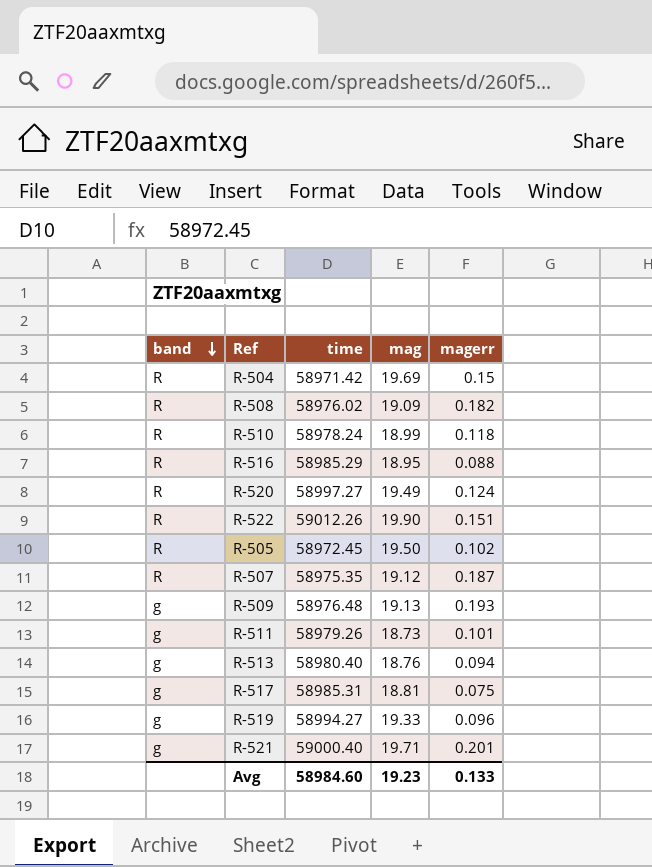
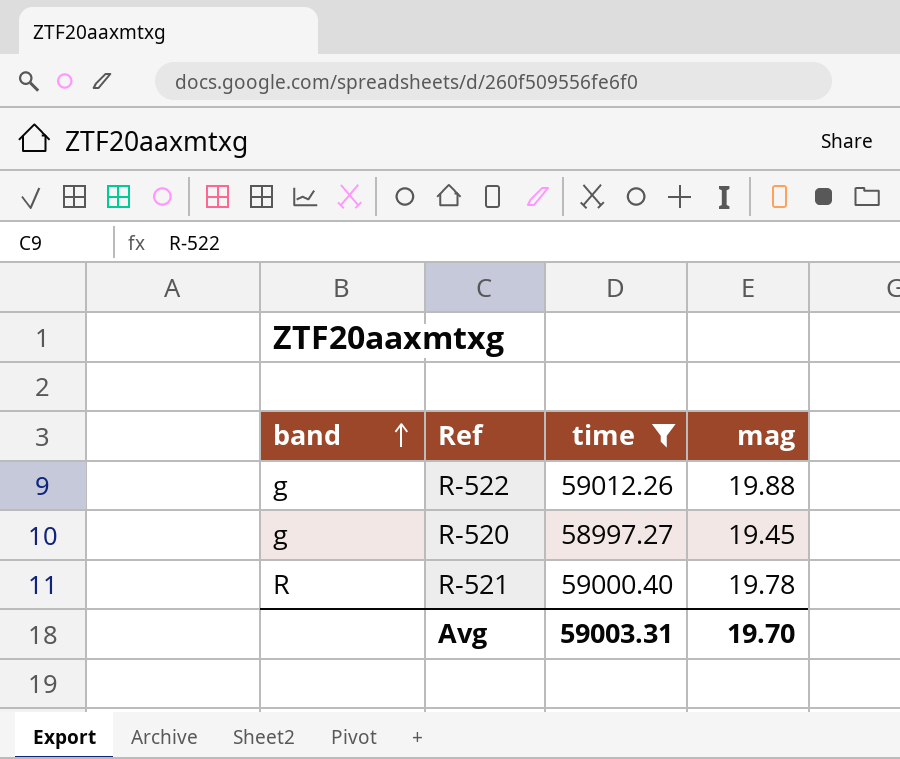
filter: none -> time >= 58997.27
row order: band descending -> band ascending
column magerr | position: 5 -> none
R-522 | band: R -> g
R-522 | mag: 19.90 -> 19.88
R-520 | band: R -> g
R-520 | mag: 19.49 -> 19.45
R-521 | band: g -> R
R-521 | mag: 19.71 -> 19.78
Avg | time: 58984.60 -> 59003.31
Avg | mag: 19.23 -> 19.70

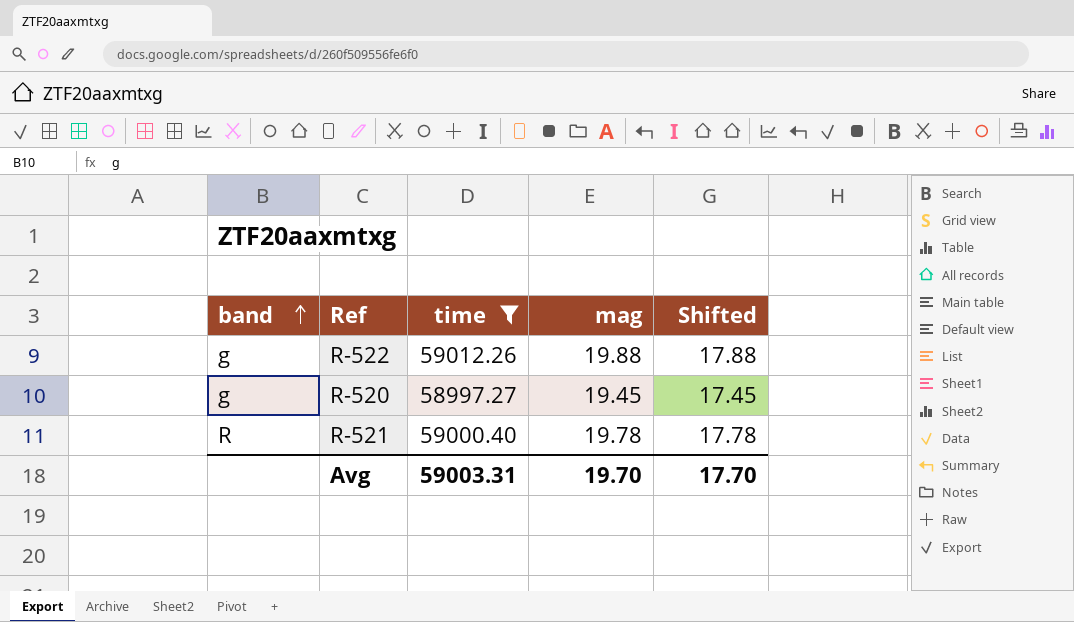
column Shifted | formula: none -> [mag] - 2

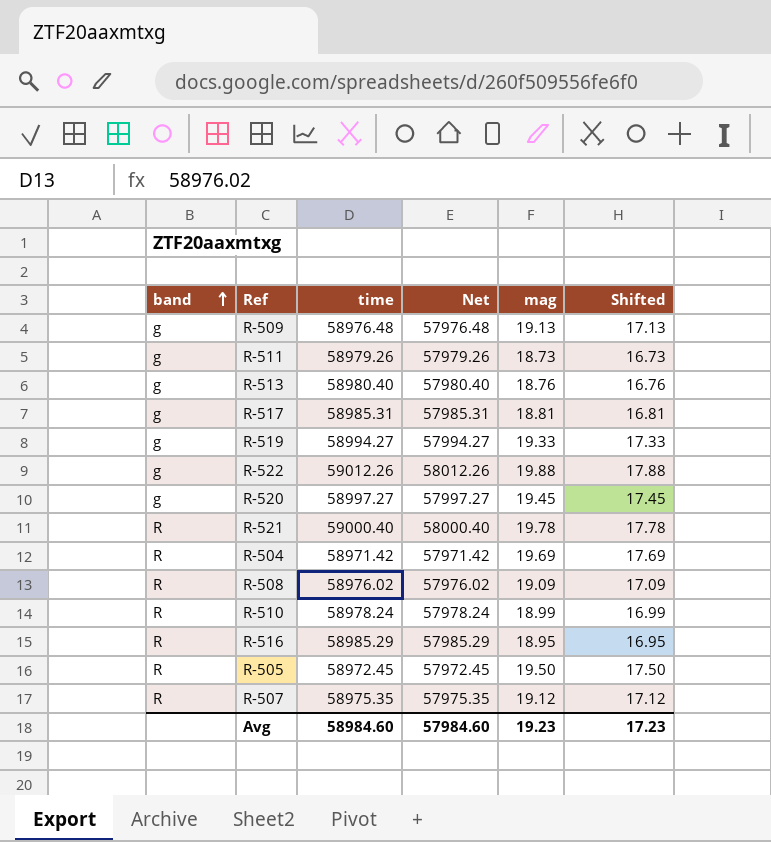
filter: time >= 58997.27 -> none
column Net | formula: none -> [time] - 1000
Avg | time: 59003.31 -> 58984.60
Avg | mag: 19.70 -> 19.23
Avg | Shifted: 17.70 -> 17.23

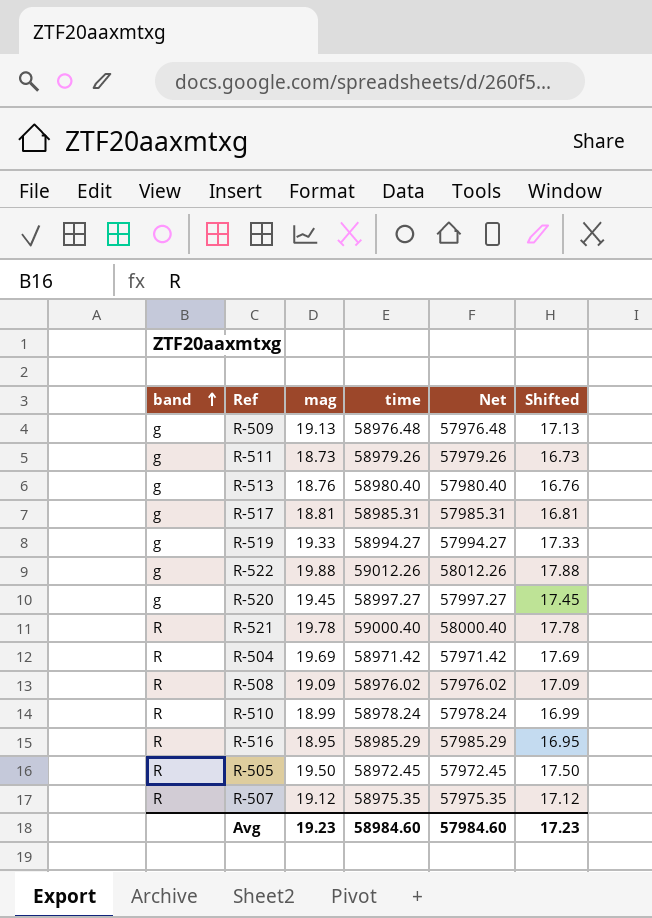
column mag | position: 5 -> 3

